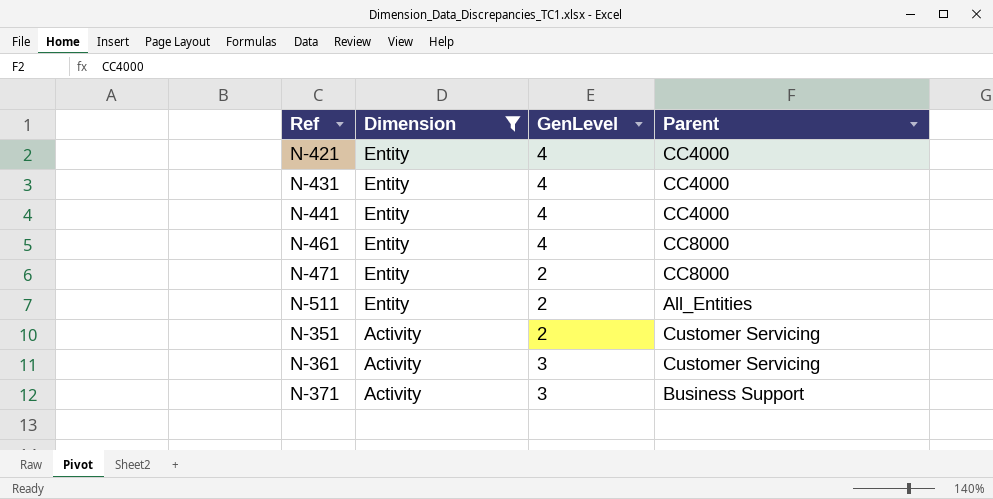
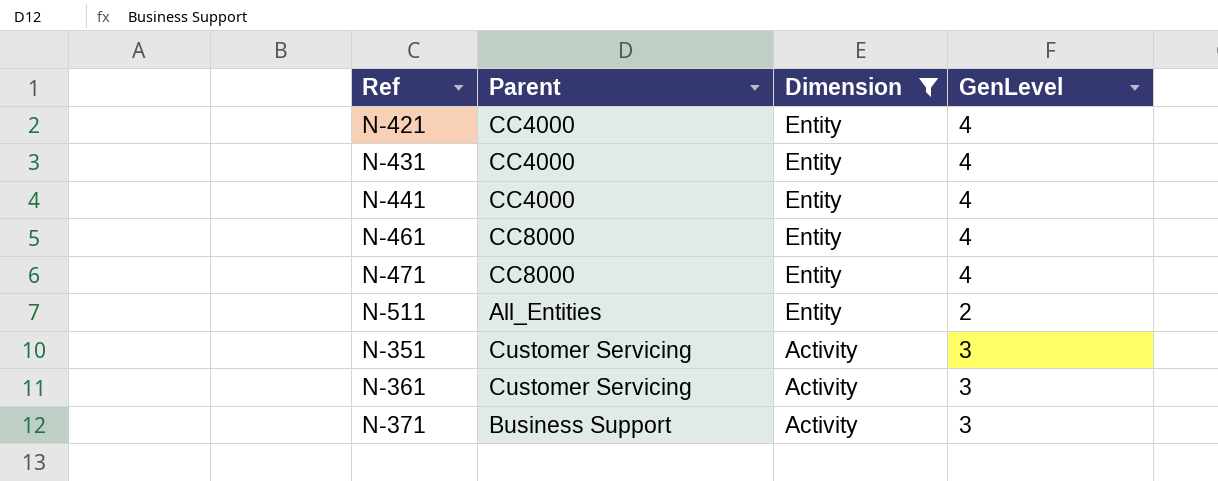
column Parent | position: 4 -> 2
N-471 | GenLevel: 2 -> 4
N-351 | GenLevel: 2 -> 3

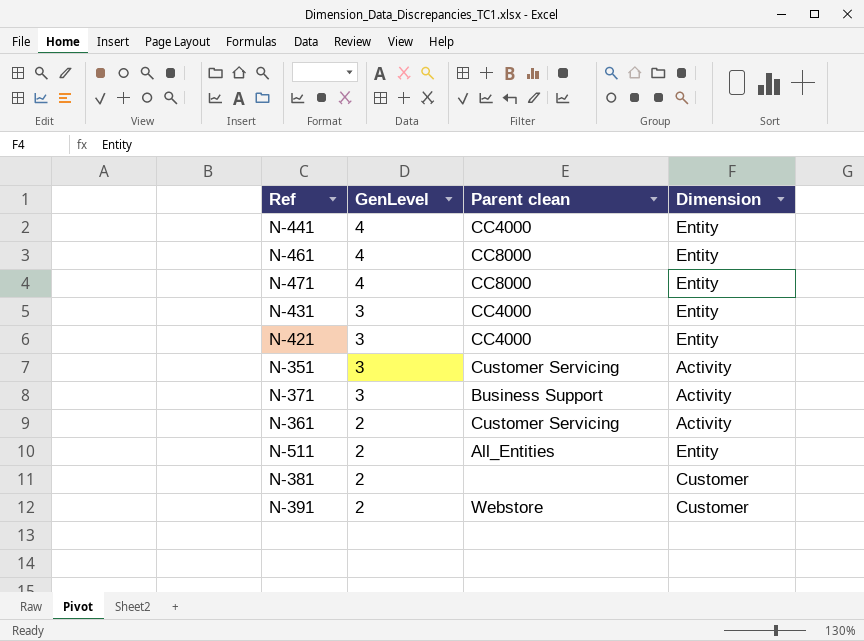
filter: Dimension != Customer -> none
row order: Dimension descending -> GenLevel descending
column GenLevel | position: 4 -> 2
column name: Parent -> Parent clean
N-431 | GenLevel: 4 -> 3
N-421 | GenLevel: 4 -> 3
N-361 | GenLevel: 3 -> 2

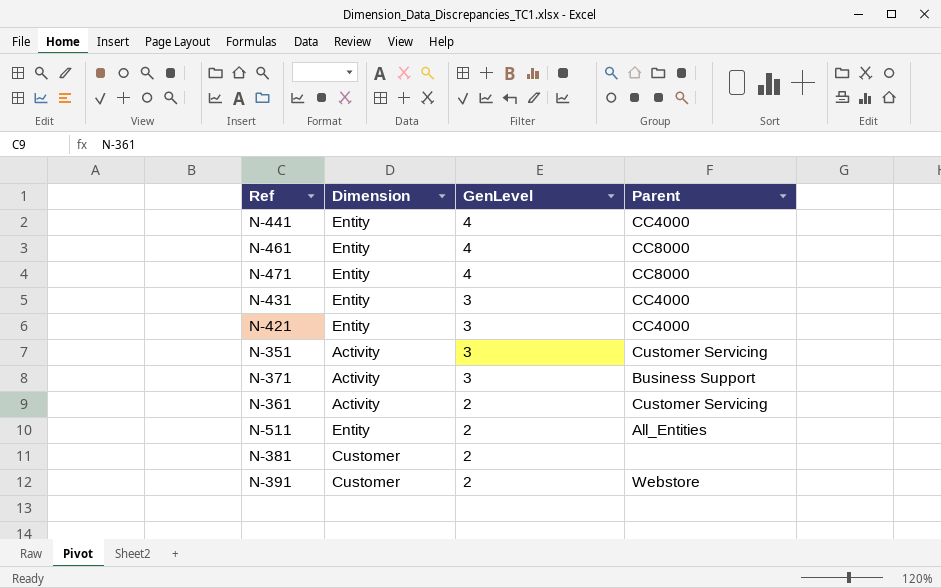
column Dimension | position: 4 -> 2
column name: Parent clean -> Parent

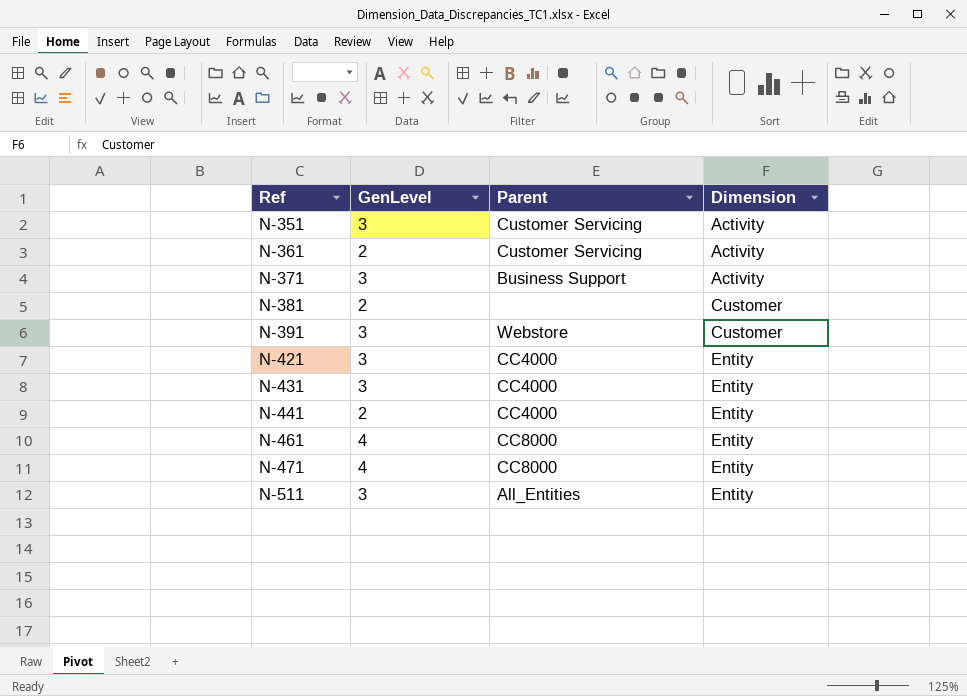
row order: GenLevel descending -> Ref ascending
column Dimension | position: 2 -> 4
N-391 | GenLevel: 2 -> 3
N-441 | GenLevel: 4 -> 2
N-511 | GenLevel: 2 -> 3

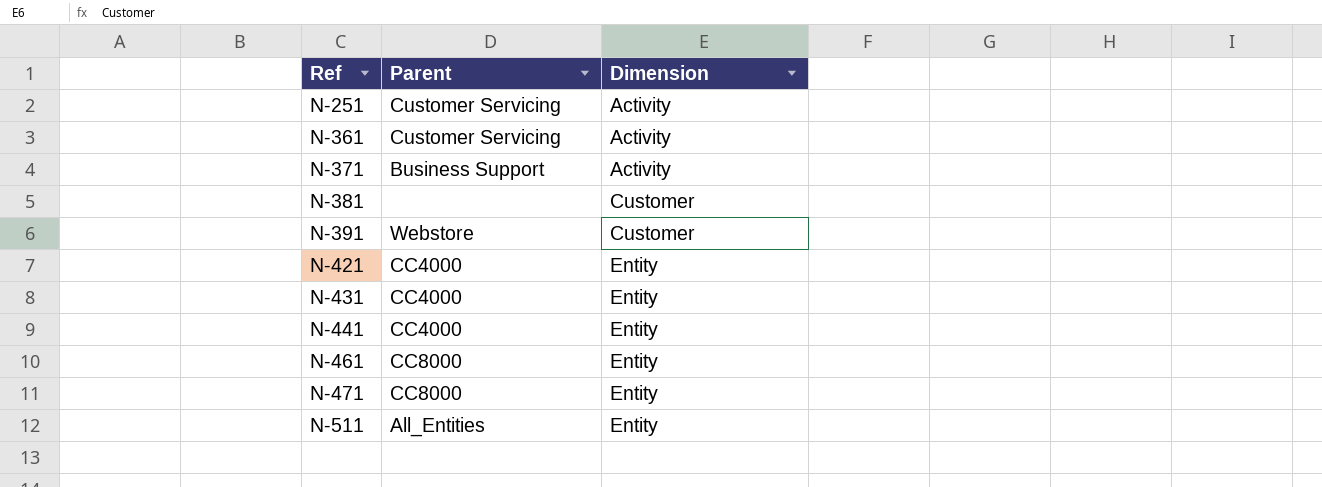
column GenLevel | position: 2 -> none
row N-351: 3 | Customer Servicing | Activity -> none
row N-251: none -> Customer Servicing | Activity

